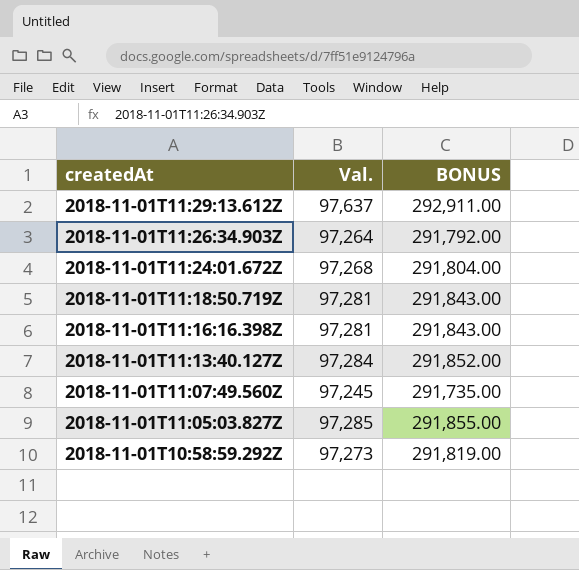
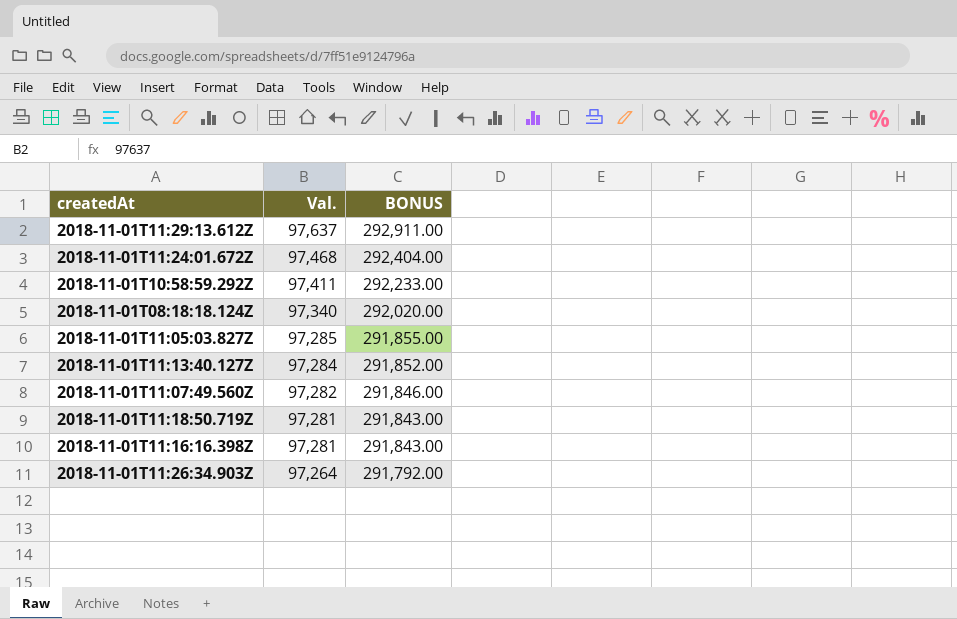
row order: createdAt descending -> Val. descending
2018-11-01T11:24:01.672Z | Val.: 97,268 -> 97,468
2018-11-01T11:24:01.672Z | BONUS: 291,804.00 -> 292,404.00
2018-11-01T10:58:59.292Z | Val.: 97,273 -> 97,411
2018-11-01T10:58:59.292Z | BONUS: 291,819.00 -> 292,233.00
row 2018-11-01T08:18:18.124Z: none -> 97,340 | 292,020.00
2018-11-01T11:07:49.560Z | Val.: 97,245 -> 97,282
2018-11-01T11:07:49.560Z | BONUS: 291,735.00 -> 291,846.00

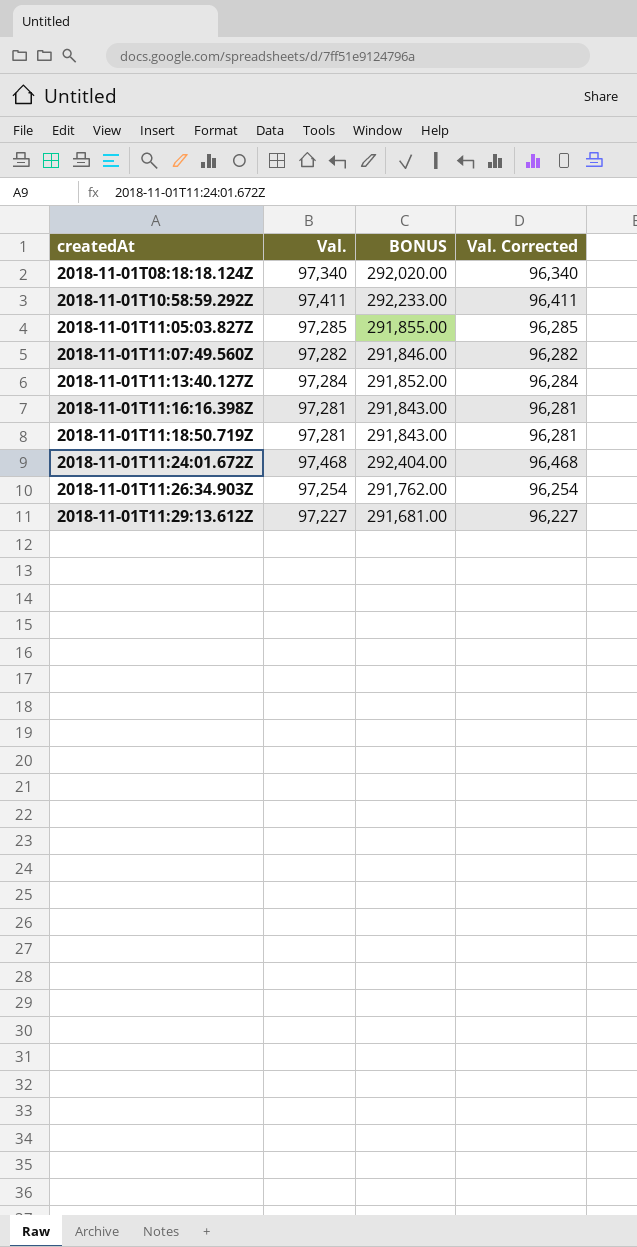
row order: Val. descending -> createdAt ascending
column Val. Corrected | formula: none -> [Val.] - 1000
2018-11-01T11:26:34.903Z | Val.: 97,264 -> 97,254
2018-11-01T11:26:34.903Z | BONUS: 291,792.00 -> 291,762.00
2018-11-01T11:29:13.612Z | Val.: 97,637 -> 97,227
2018-11-01T11:29:13.612Z | BONUS: 292,911.00 -> 291,681.00

